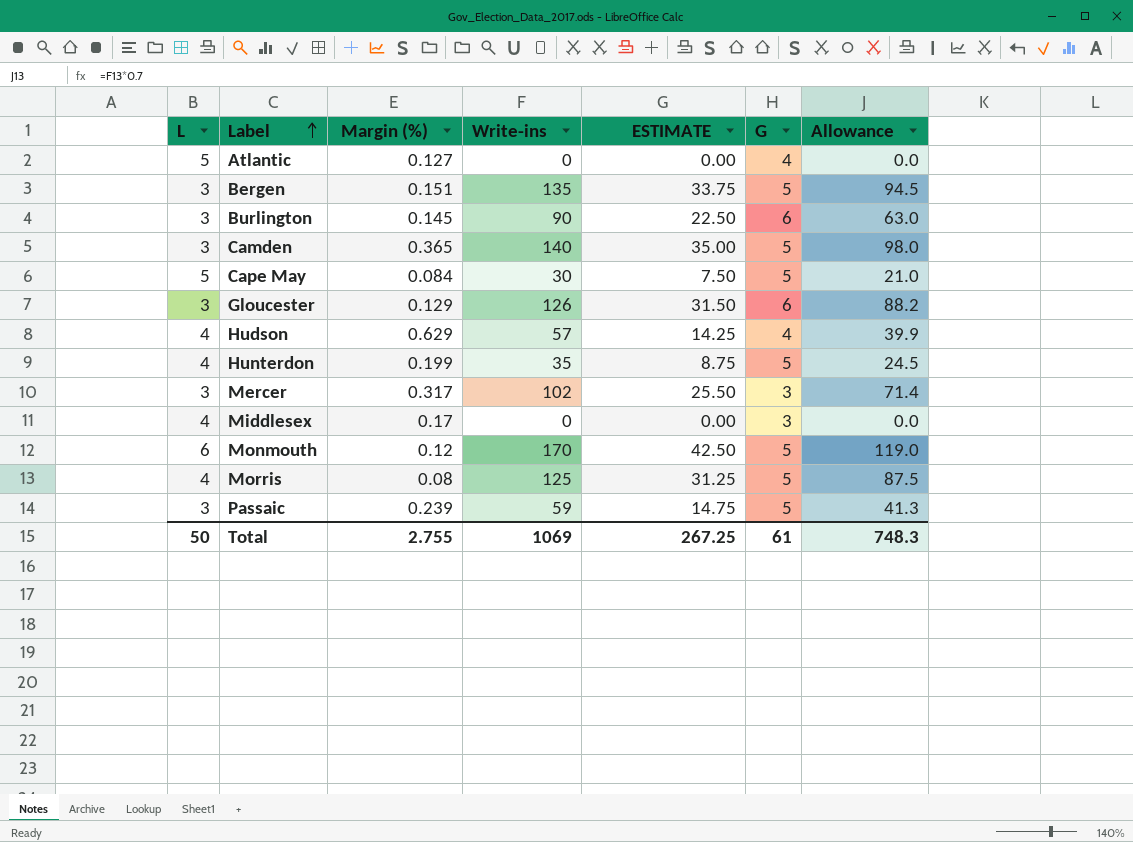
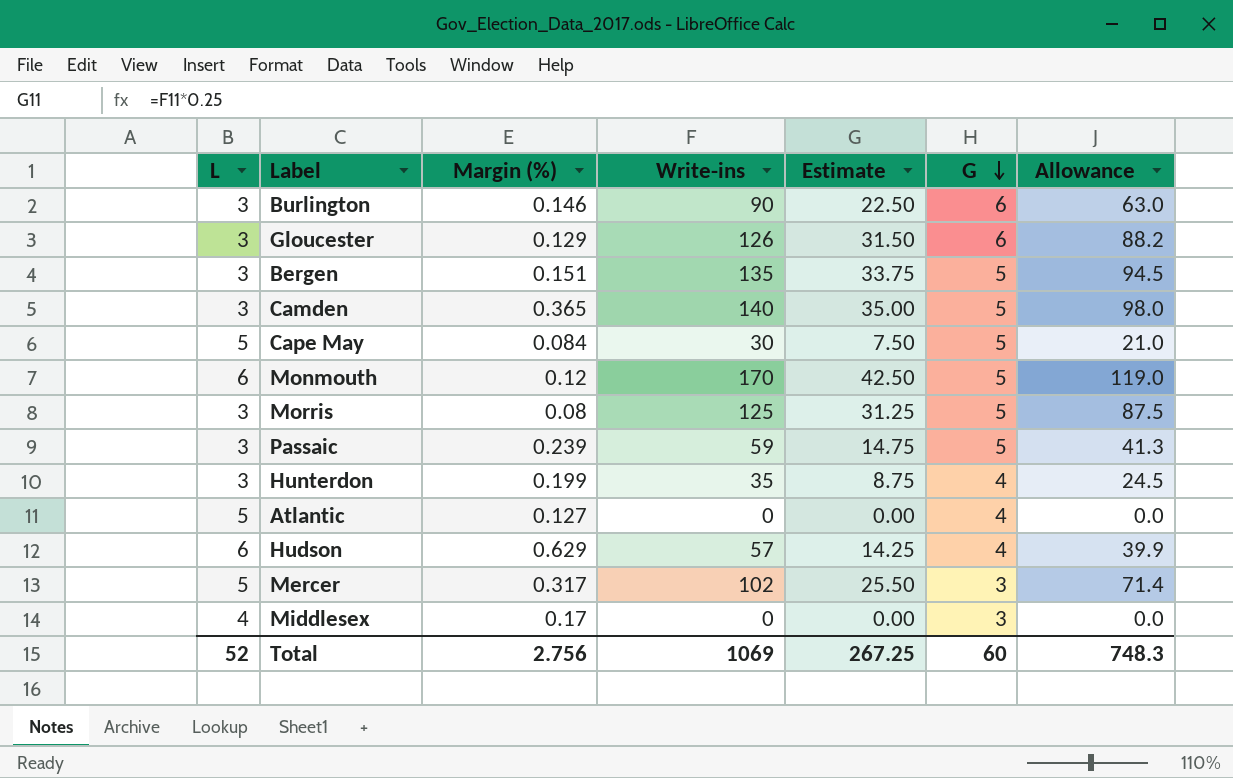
row order: Label ascending -> G descending
column name: ESTIMATE -> Estimate
Burlington | Margin (%): 0.145 -> 0.146
Morris | L: 4 -> 3
Hunterdon | L: 4 -> 3
Hunterdon | G: 5 -> 4
Hudson | L: 4 -> 6
Mercer | L: 3 -> 5
Total | L: 50 -> 52
Total | Margin (%): 2.755 -> 2.756
Total | G: 61 -> 60

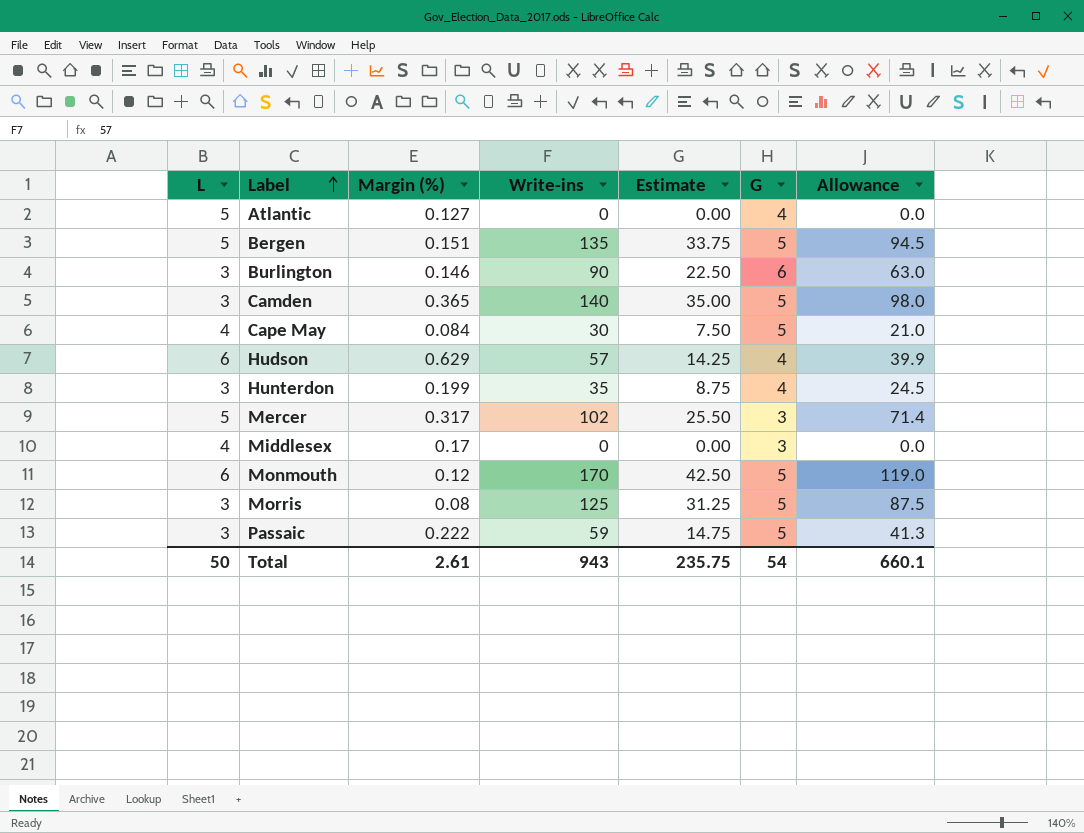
row order: G descending -> Label ascending
row Gloucester: 3 | 0.129 | 126 | 31.50 | 6 | 88.2 -> none
Bergen | L: 3 -> 5
Cape May | L: 5 -> 4
Passaic | Margin (%): 0.239 -> 0.222
Total | L: 52 -> 50
Total | Margin (%): 2.756 -> 2.61
Total | Write-ins: 1069 -> 943
Total | Estimate: 267.25 -> 235.75
Total | G: 60 -> 54
Total | Allowance: 748.3 -> 660.1

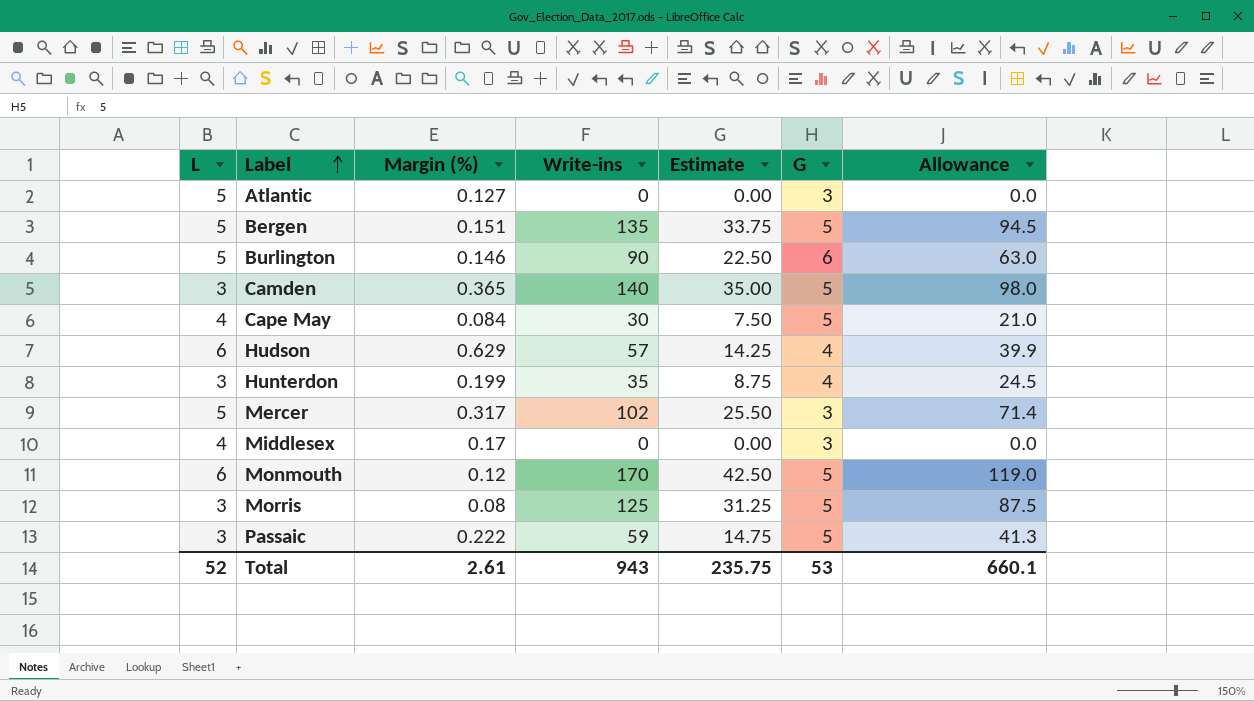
Atlantic | G: 4 -> 3
Burlington | L: 3 -> 5
Total | L: 50 -> 52
Total | G: 54 -> 53

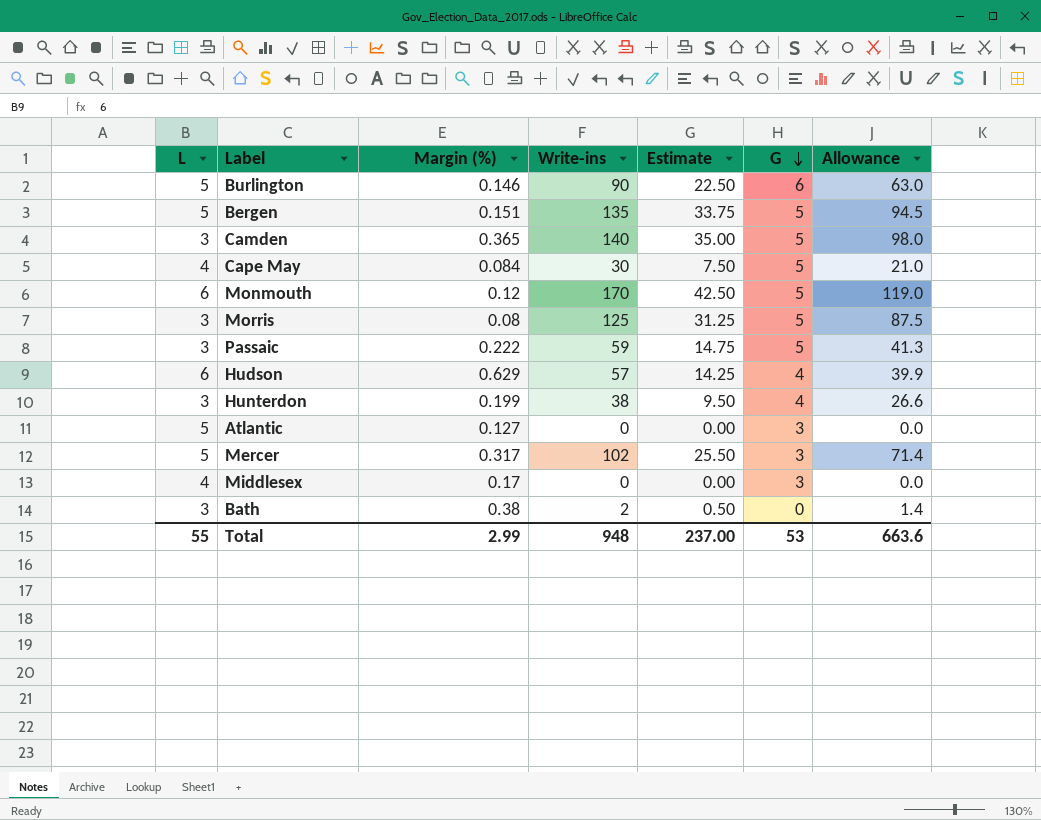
row order: Label ascending -> G descending
Hunterdon | Write-ins: 35 -> 38
Hunterdon | Estimate: 8.75 -> 9.50
Hunterdon | Allowance: 24.5 -> 26.6
row Bath: none -> 3 | 0.38 | 2 | 0.50 | 0 | 1.4
Total | L: 52 -> 55
Total | Margin (%): 2.61 -> 2.99
Total | Write-ins: 943 -> 948
Total | Estimate: 235.75 -> 237.00
Total | Allowance: 660.1 -> 663.6

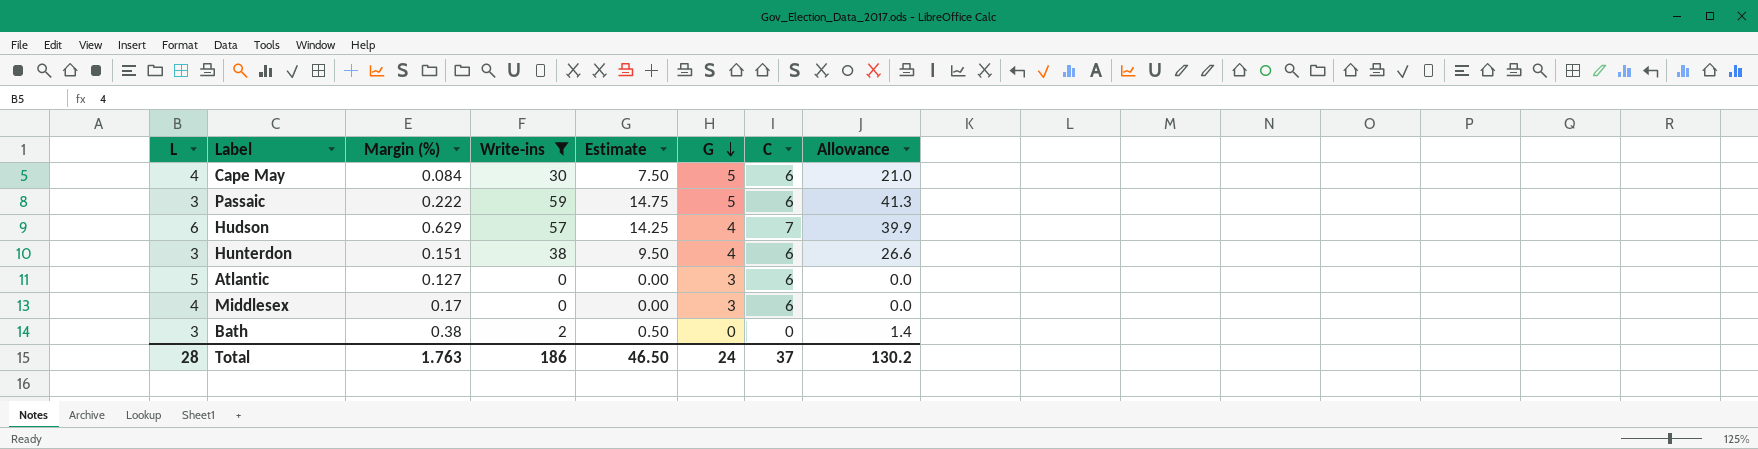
filter: none -> Write-ins <= 59
column C | position: none -> 7
Hunterdon | Margin (%): 0.199 -> 0.151
Total | L: 55 -> 28
Total | Margin (%): 2.99 -> 1.763
Total | Write-ins: 948 -> 186
Total | Estimate: 237.00 -> 46.50
Total | G: 53 -> 24
Total | Allowance: 663.6 -> 130.2

